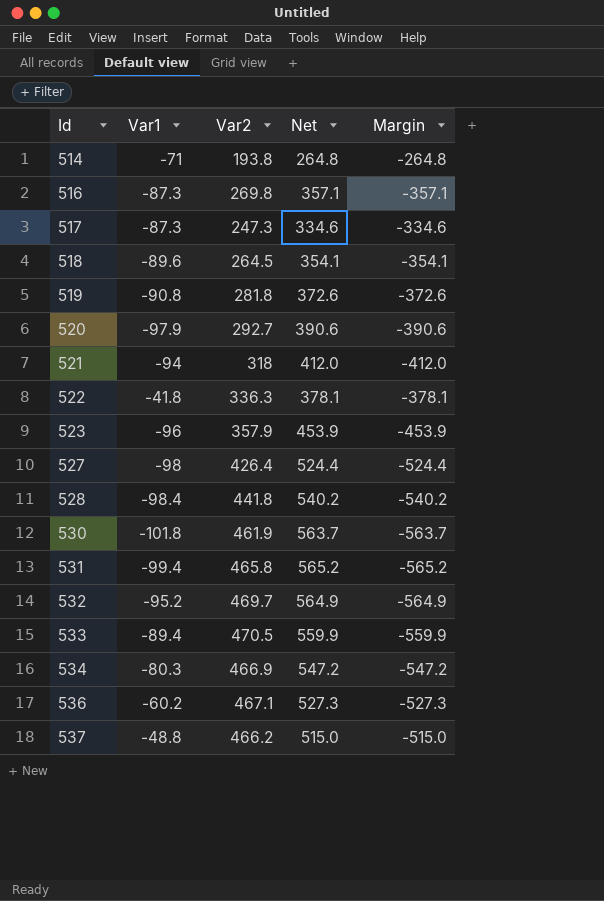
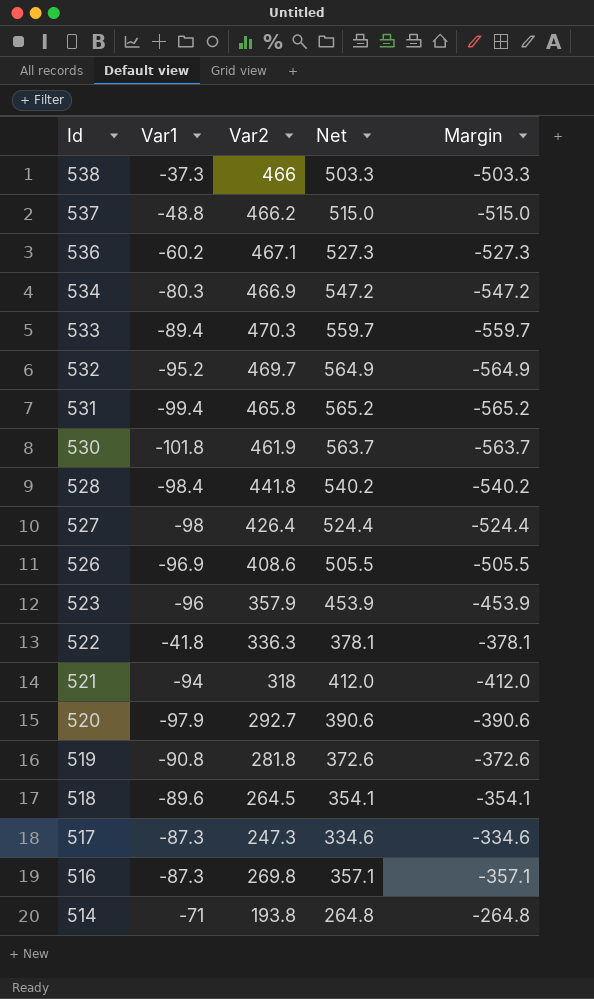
row order: Id ascending -> Id descending
row 538: none -> -37.3 | 466 | 503.3 | -503.3
533 | Var2: 470.5 -> 470.3
533 | Net: 559.9 -> 559.7
533 | Margin: -559.9 -> -559.7
row 526: none -> -96.9 | 408.6 | 505.5 | -505.5

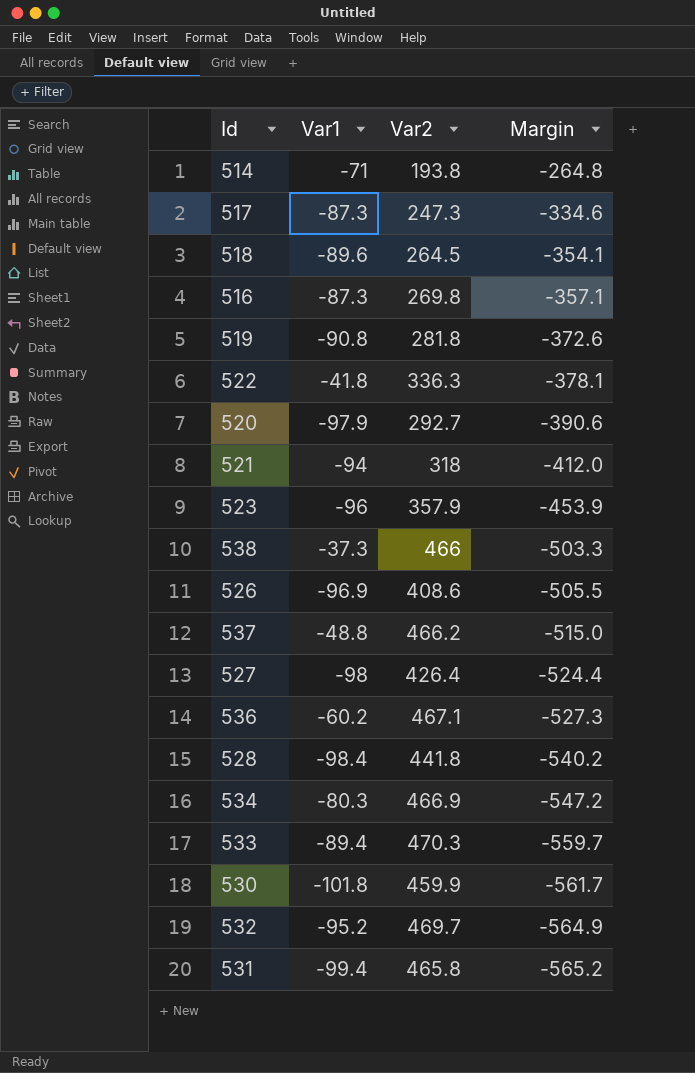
row order: Id descending -> Margin descending
column Net | formula: [Var2] - [Var1] -> none
530 | Var2: 461.9 -> 459.9
530 | Margin: -563.7 -> -561.7

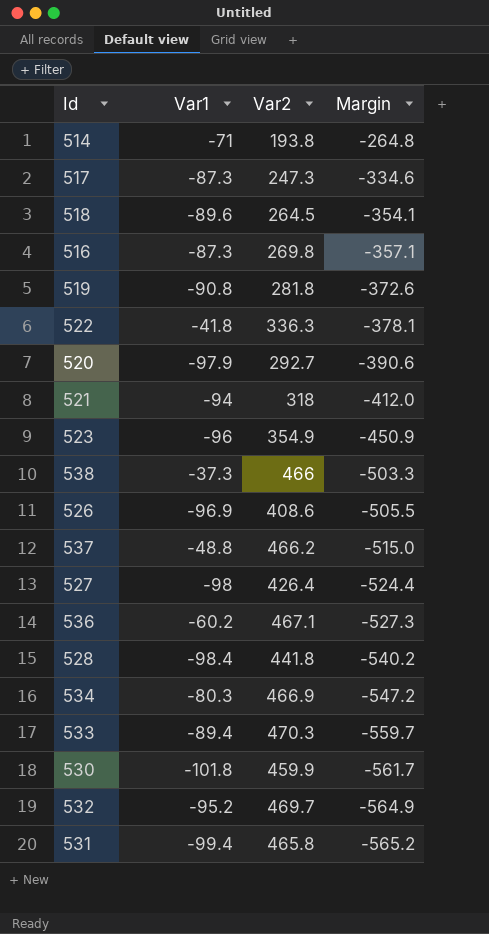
523 | Var2: 357.9 -> 354.9
523 | Margin: -453.9 -> -450.9

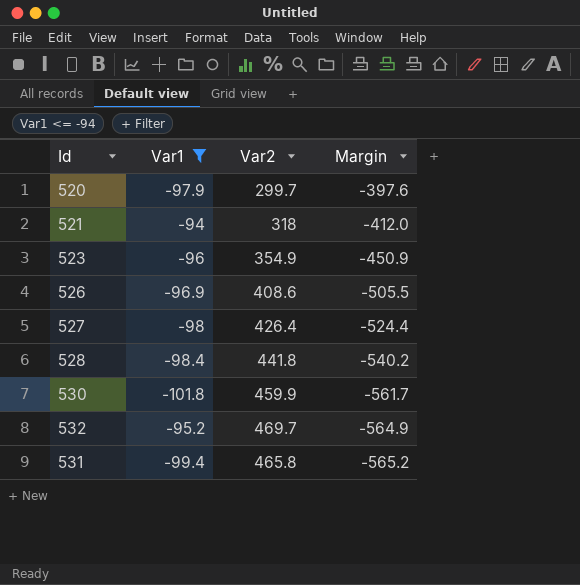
filter: none -> Var1 <= -94
520 | Var2: 292.7 -> 299.7
520 | Margin: -390.6 -> -397.6

